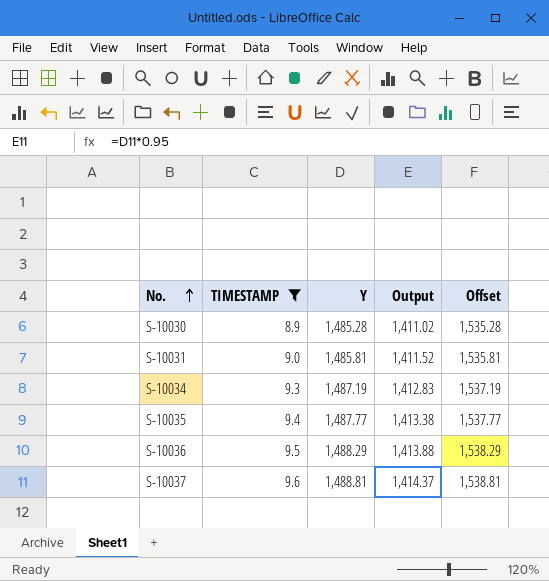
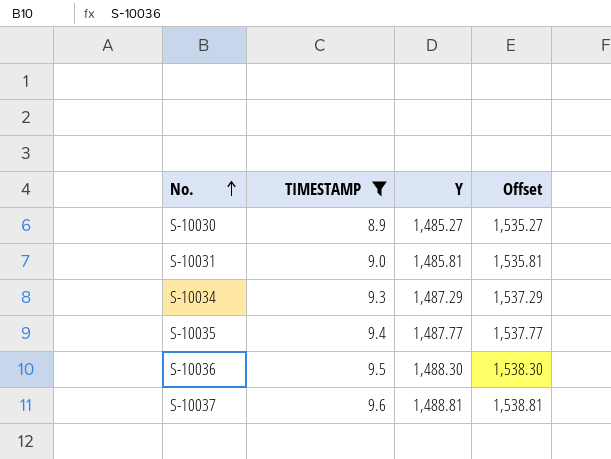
column Output | formula: [Y] * 0.95 -> none
S-10030 | Y: 1,485.28 -> 1,485.27
S-10030 | Offset: 1,535.28 -> 1,535.27
S-10034 | Y: 1,487.19 -> 1,487.29
S-10034 | Offset: 1,537.19 -> 1,537.29
S-10036 | Y: 1,488.29 -> 1,488.30
S-10036 | Offset: 1,538.29 -> 1,538.30

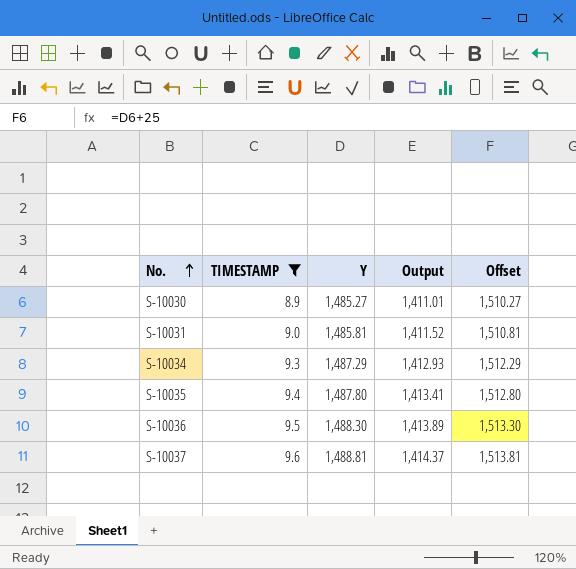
column Output | formula: none -> [Y] * 0.95
column Offset | formula: [Y] + 50 -> [Y] + 25
S-10035 | Y: 1,487.77 -> 1,487.80

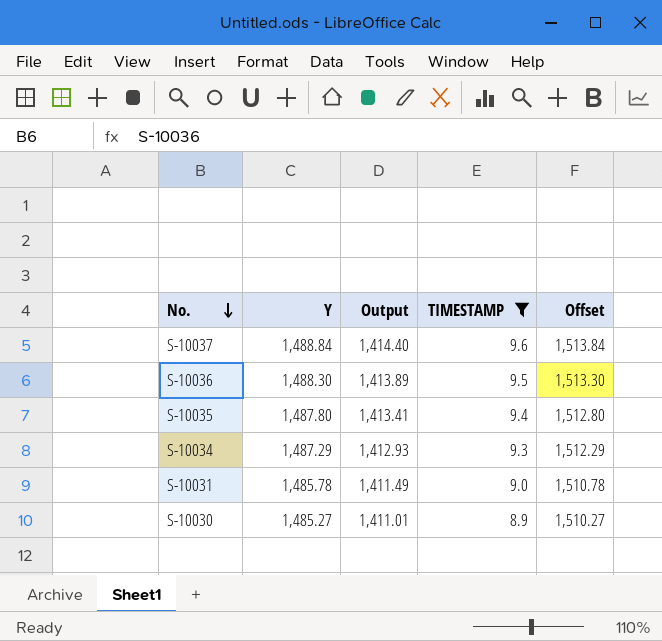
row order: No. ascending -> No. descending
column TIMESTAMP | position: 2 -> 4
S-10037 | Y: 1,488.81 -> 1,488.84
S-10037 | Output: 1,414.37 -> 1,414.40
S-10037 | Offset: 1,513.81 -> 1,513.84
S-10031 | Y: 1,485.81 -> 1,485.78
S-10031 | Output: 1,411.52 -> 1,411.49
S-10031 | Offset: 1,510.81 -> 1,510.78

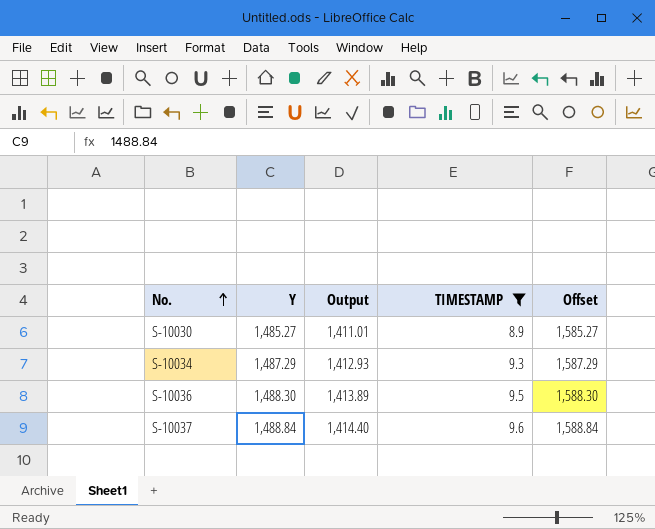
row order: No. descending -> No. ascending
column Offset | formula: [Y] + 25 -> [Y] + 100
row S-10035: 1,487.80 | 1,413.41 | 9.4 | 1,512.80 -> none
row S-10031: 1,485.78 | 1,411.49 | 9.0 | 1,510.78 -> none

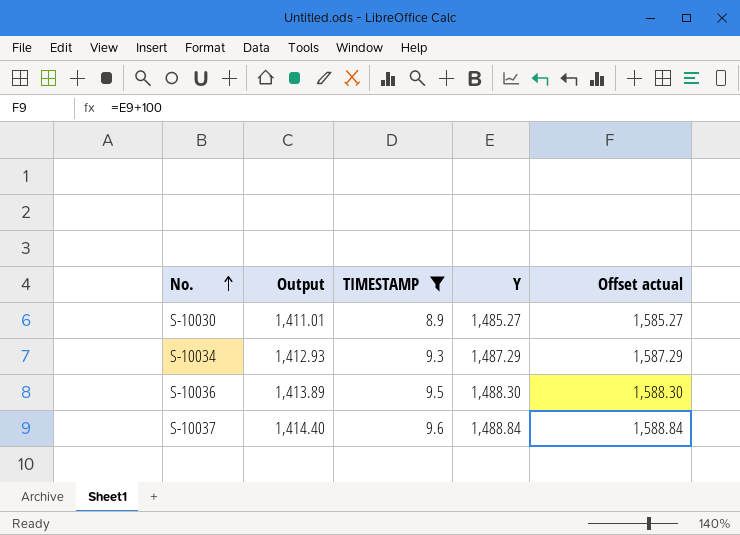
column Y | position: 2 -> 4
column name: Offset -> Offset actual

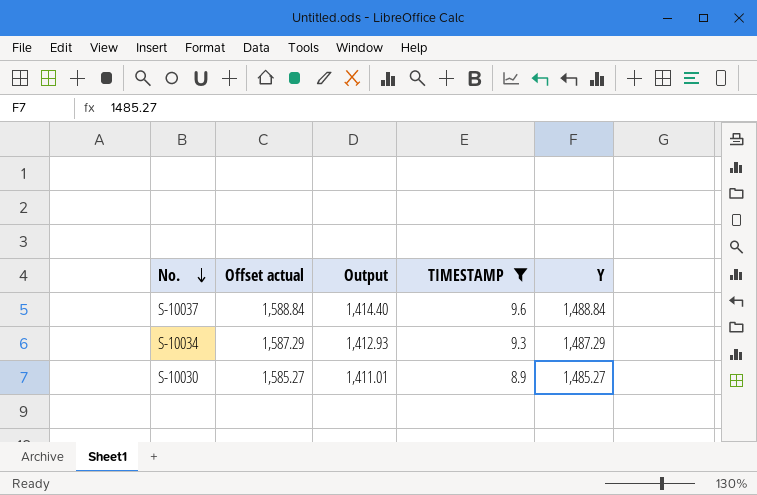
row order: No. ascending -> No. descending
column Offset actual | position: 5 -> 2
row S-10036: 1,413.89 | 9.5 | 1,488.30 | 1,588.30 -> none

